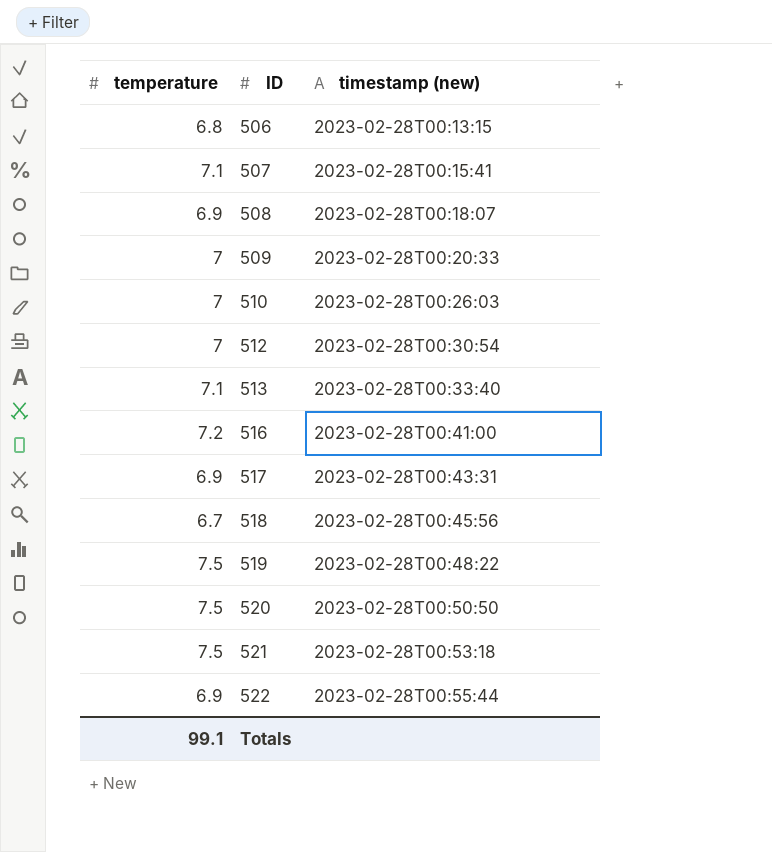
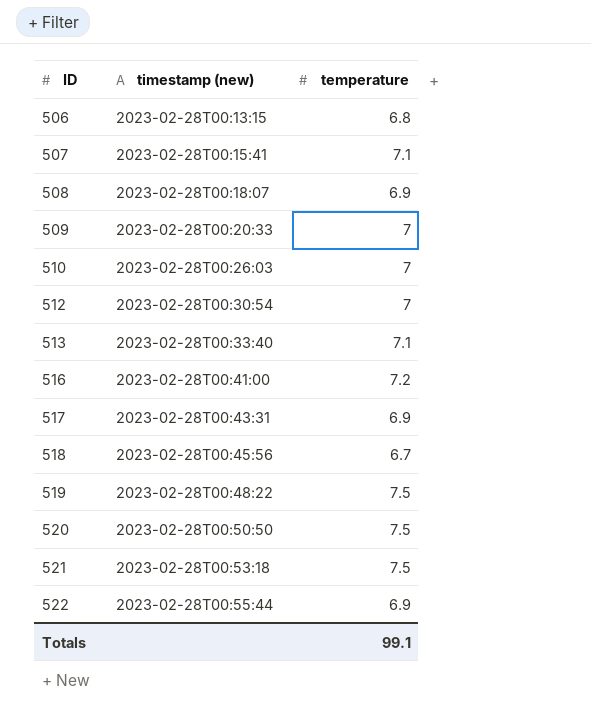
column temperature | position: 1 -> 3

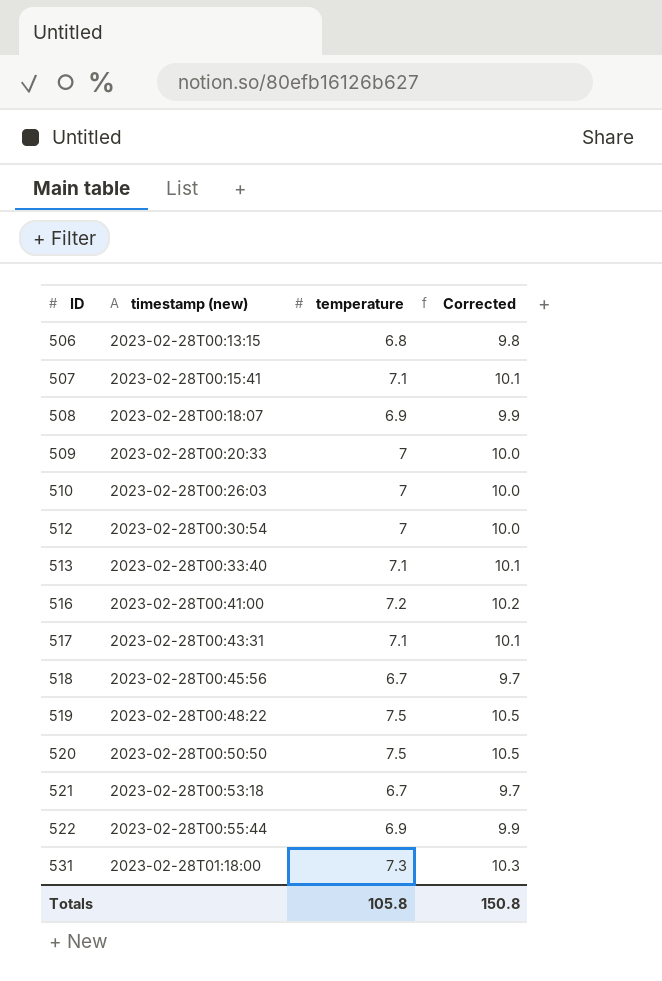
column Corrected | formula: none -> [temperature] + 3
517 | temperature: 6.9 -> 7.1
521 | temperature: 7.5 -> 6.7
row 531: none -> 2023-02-28T01:18:00 | 7.3 | 10.3
Totals | temperature: 99.1 -> 105.8

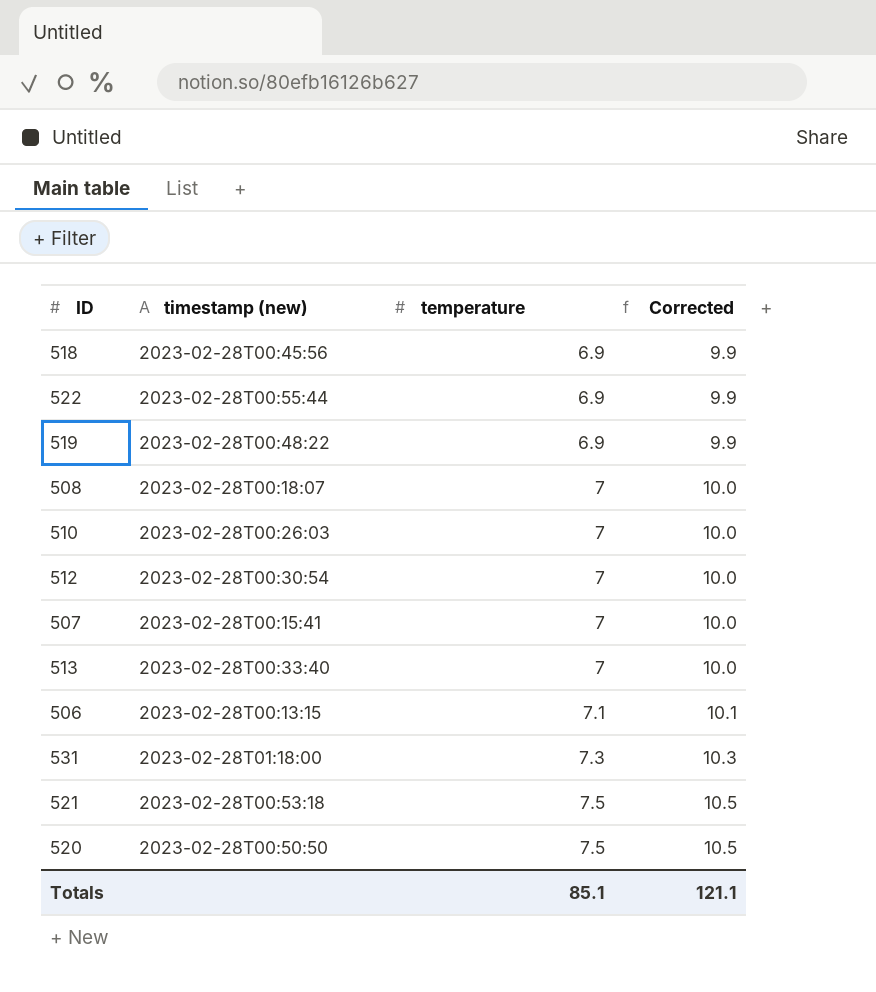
row order: ID ascending -> temperature ascending
row 509: 2023-02-28T00:20:33 | 7 | 10.0 -> none
row 516: 2023-02-28T00:41:00 | 7.2 | 10.2 -> none
row 517: 2023-02-28T00:43:31 | 7.1 | 10.1 -> none
518 | temperature: 6.7 -> 6.9
518 | Corrected: 9.7 -> 9.9
519 | temperature: 7.5 -> 6.9
519 | Corrected: 10.5 -> 9.9
508 | temperature: 6.9 -> 7
508 | Corrected: 9.9 -> 10.0
507 | temperature: 7.1 -> 7
507 | Corrected: 10.1 -> 10.0
513 | temperature: 7.1 -> 7
513 | Corrected: 10.1 -> 10.0
506 | temperature: 6.8 -> 7.1
506 | Corrected: 9.8 -> 10.1
521 | temperature: 6.7 -> 7.5
521 | Corrected: 9.7 -> 10.5
Totals | temperature: 105.8 -> 85.1
Totals | Corrected: 150.8 -> 121.1

